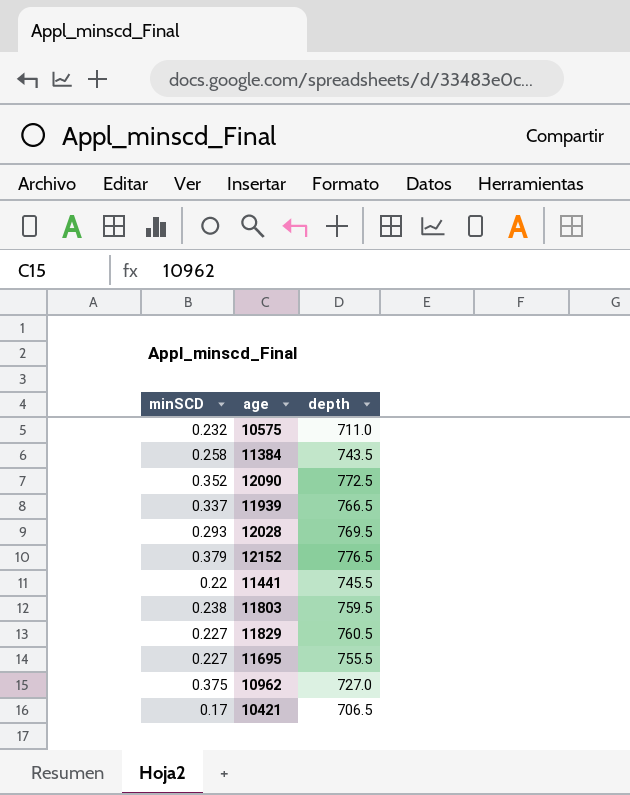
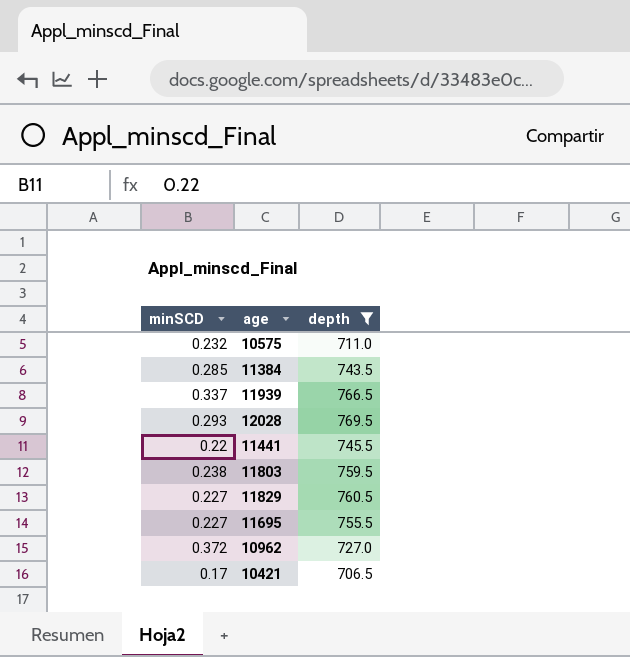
filter: none -> depth <= 769.5
11384 | minSCD: 0.258 -> 0.285
10962 | minSCD: 0.375 -> 0.372

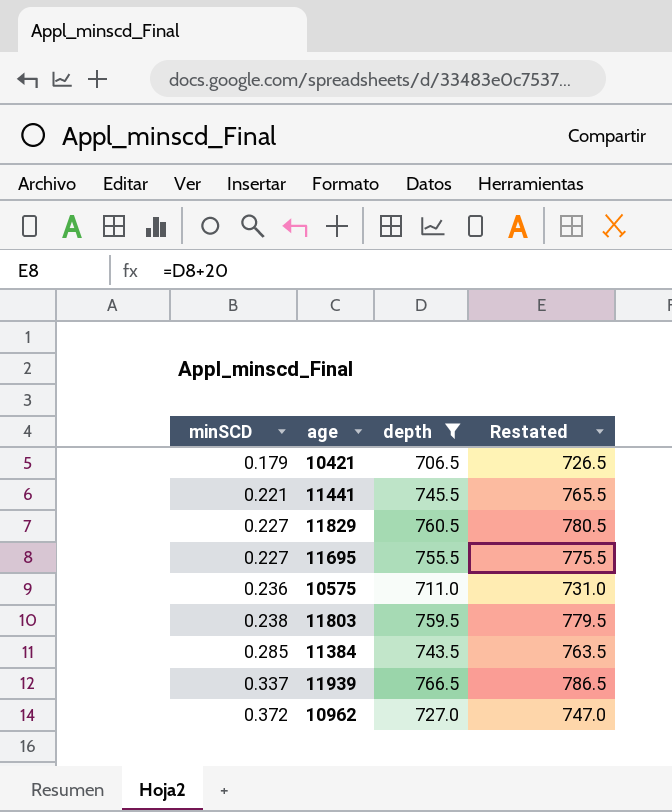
row order: none -> minSCD ascending
column Restated | formula: none -> [depth] + 20
row 12028: 0.293 | 769.5 -> none
10421 | minSCD: 0.17 -> 0.179
11441 | minSCD: 0.22 -> 0.221
10575 | minSCD: 0.232 -> 0.236

